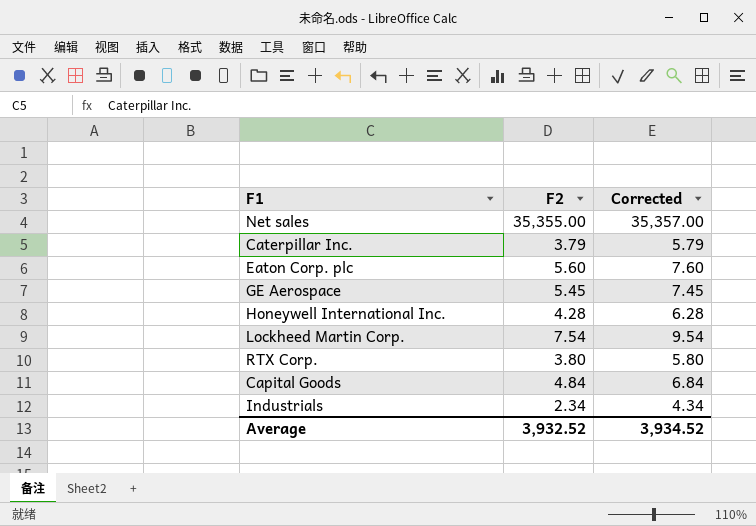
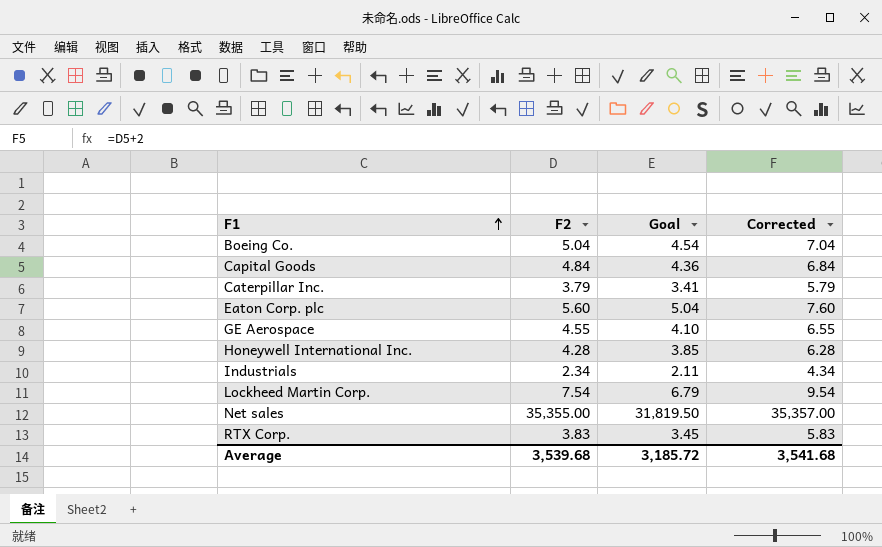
row order: none -> F1 ascending
column Goal | formula: none -> [F2] * 0.9
row Boeing Co.: none -> 5.04 | 4.54 | 7.04
GE Aerospace | F2: 5.45 -> 4.55
GE Aerospace | Corrected: 7.45 -> 6.55
RTX Corp. | F2: 3.80 -> 3.83
RTX Corp. | Corrected: 5.80 -> 5.83
Average | F2: 3,932.52 -> 3,539.68
Average | Corrected: 3,934.52 -> 3,541.68

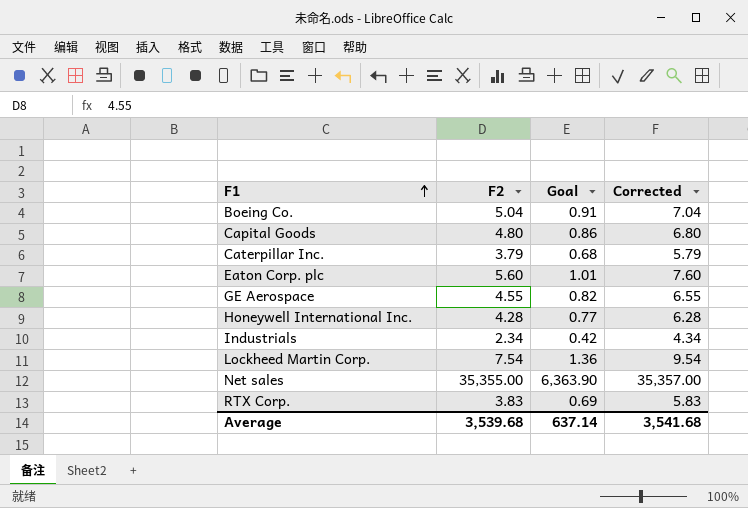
column Goal | formula: [F2] * 0.9 -> [F2] * 0.18
Capital Goods | F2: 4.84 -> 4.80
Capital Goods | Corrected: 6.84 -> 6.80
Average | Goal: 3,185.72 -> 637.14

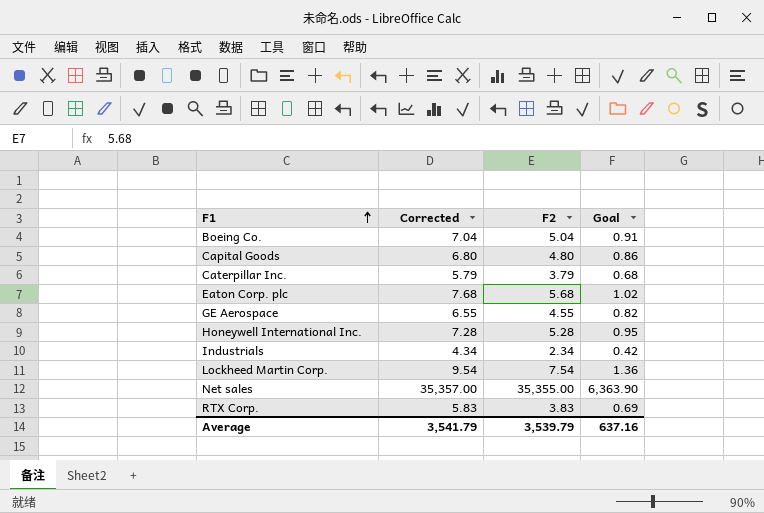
column Corrected | position: 4 -> 2
Eaton Corp. plc | Corrected: 7.60 -> 7.68
Eaton Corp. plc | F2: 5.60 -> 5.68
Eaton Corp. plc | Goal: 1.01 -> 1.02
Honeywell International Inc. | Corrected: 6.28 -> 7.28
Honeywell International Inc. | F2: 4.28 -> 5.28
Honeywell International Inc. | Goal: 0.77 -> 0.95
Average | Corrected: 3,541.68 -> 3,541.79
Average | F2: 3,539.68 -> 3,539.79
Average | Goal: 637.14 -> 637.16

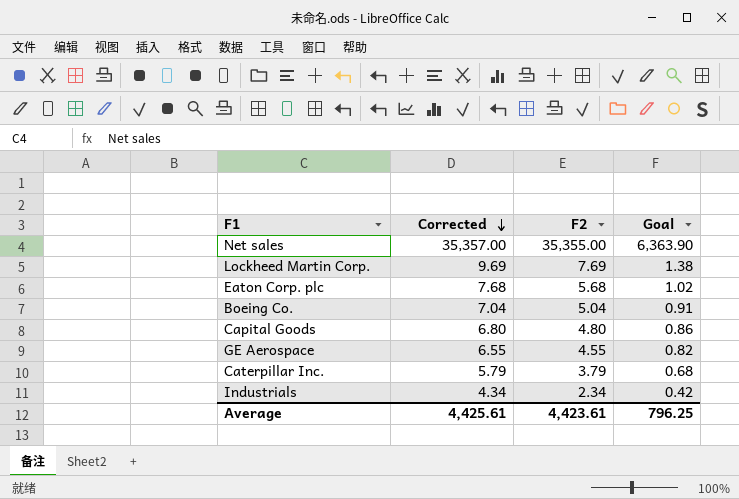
row order: F1 ascending -> Corrected descending
row Honeywell International Inc.: 7.28 | 5.28 | 0.95 -> none
row RTX Corp.: 5.83 | 3.83 | 0.69 -> none
Lockheed Martin Corp. | Corrected: 9.54 -> 9.69
Lockheed Martin Corp. | F2: 7.54 -> 7.69
Lockheed Martin Corp. | Goal: 1.36 -> 1.38
Average | Corrected: 3,541.79 -> 4,425.61
Average | F2: 3,539.79 -> 4,423.61
Average | Goal: 637.16 -> 796.25

